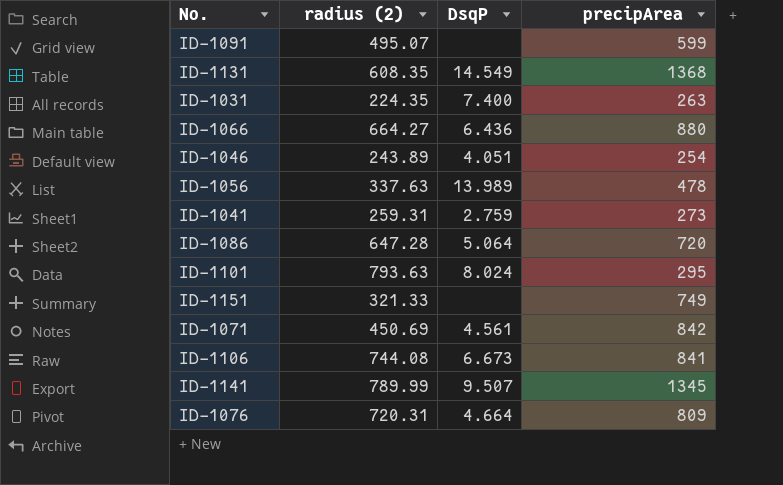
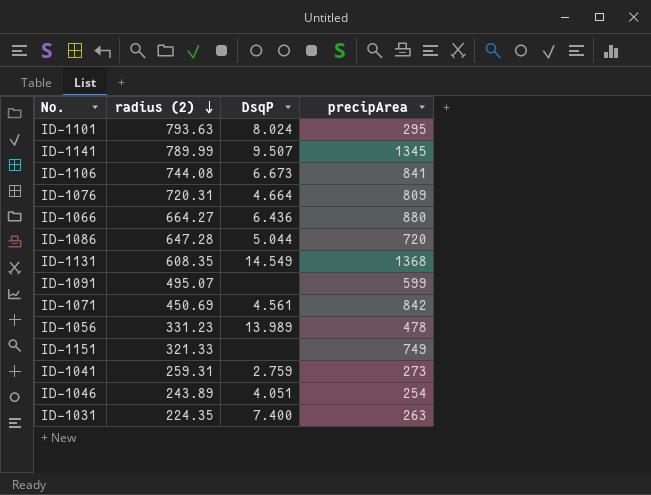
row order: none -> radius (2) descending
ID-1086 | DsqP: 5.064 -> 5.044
ID-1056 | radius (2): 337.63 -> 331.23

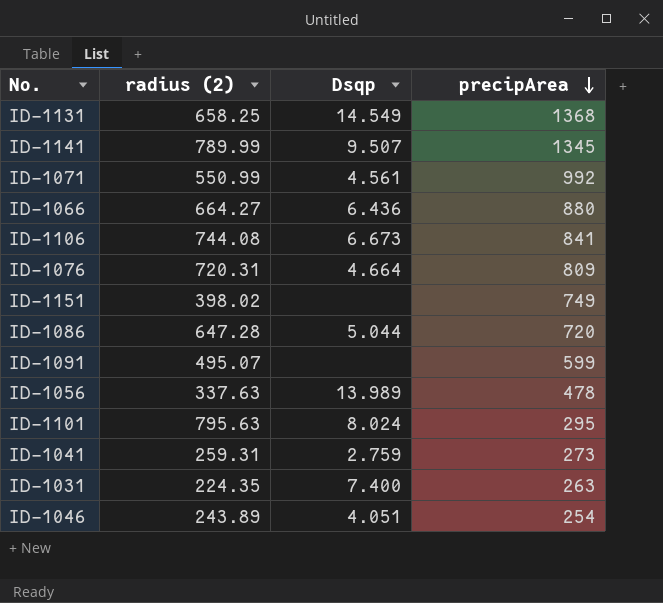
row order: radius (2) descending -> precipArea descending
column name: DsqP -> Dsqp
ID-1131 | radius (2): 608.35 -> 658.25
ID-1071 | radius (2): 450.69 -> 550.99
ID-1071 | precipArea: 842 -> 992
ID-1151 | radius (2): 321.33 -> 398.02
ID-1056 | radius (2): 331.23 -> 337.63
ID-1101 | radius (2): 793.63 -> 795.63

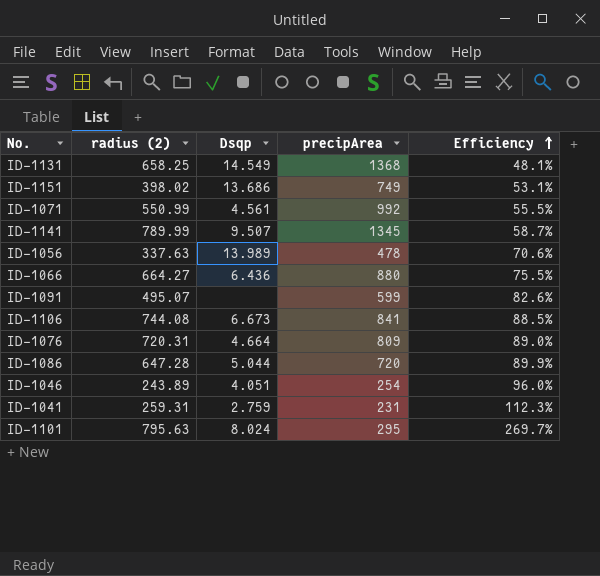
row order: precipArea descending -> Efficiency ascending
column Efficiency | formula: none -> [radius (2)] / [precipArea]
row ID-1031: 224.35 | 7.400 | 263 -> none
ID-1151 | Dsqp: none -> 13.686
ID-1041 | precipArea: 273 -> 231

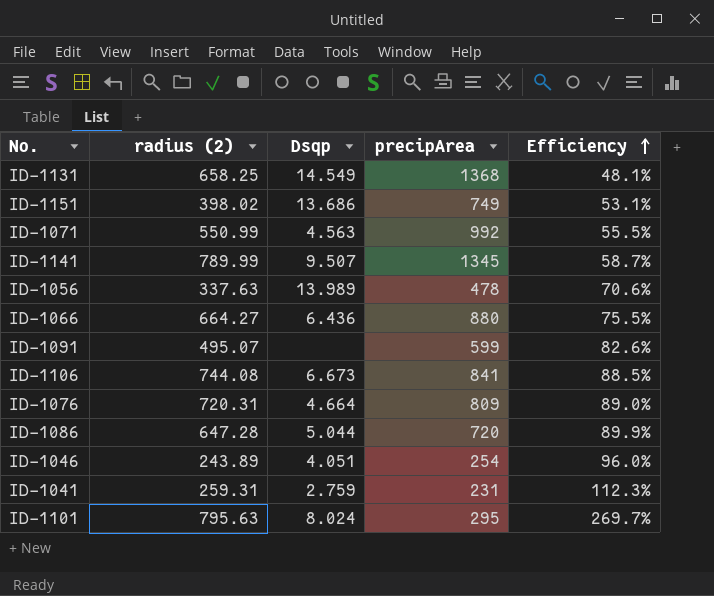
ID-1071 | Dsqp: 4.561 -> 4.563

